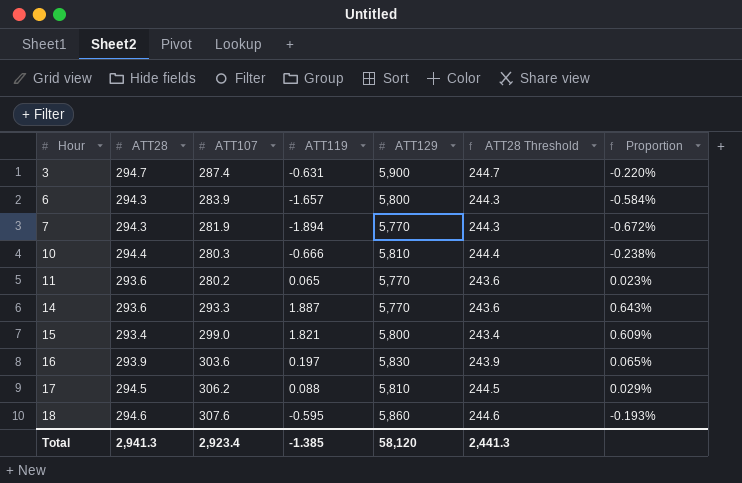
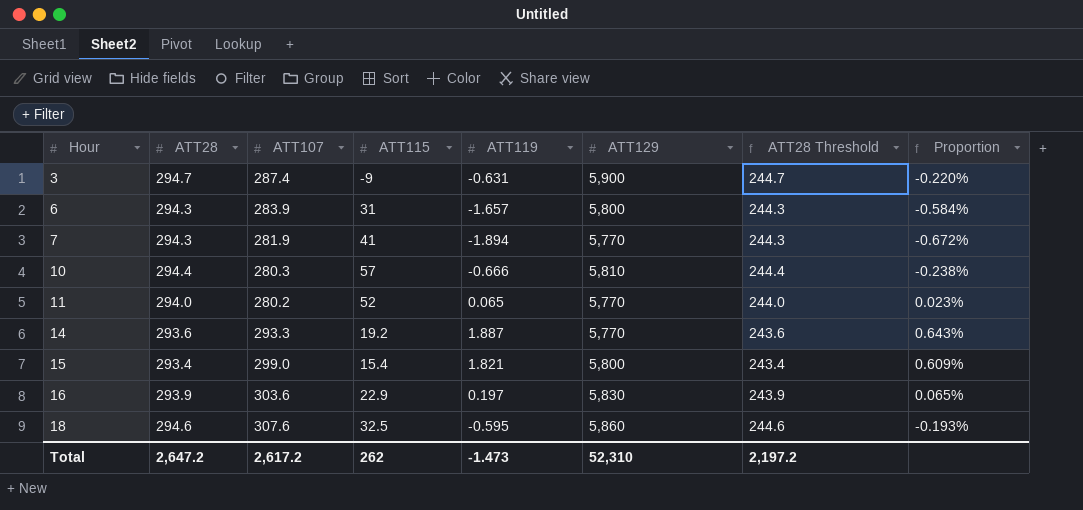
column ATT115 | position: none -> 4
row 17: 294.5 | 306.2 | 0.088 | 5,810 | 244.5 | 0.029% -> none
11 | ATT28: 293.6 -> 294.0
11 | ATT28 Threshold: 243.6 -> 244.0
Total | ATT28: 2,941.3 -> 2,647.2
Total | ATT107: 2,923.4 -> 2,617.2
Total | ATT119: -1.385 -> -1.473
Total | ATT129: 58,120 -> 52,310
Total | ATT28 Threshold: 2,441.3 -> 2,197.2

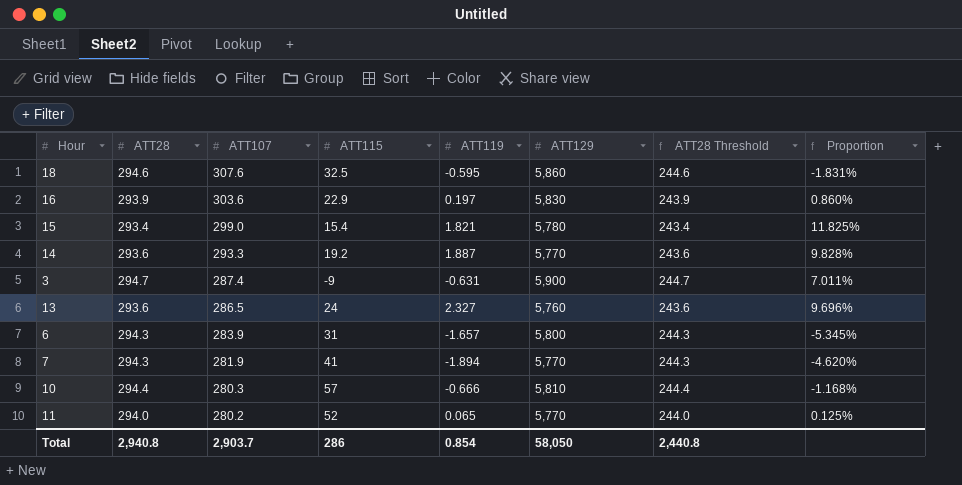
row order: Hour ascending -> ATT107 descending
column Proportion | formula: [ATT119] / [ATT107] -> [ATT119] / [ATT115]
15 | ATT129: 5,800 -> 5,780
row 13: none -> 293.6 | 286.5 | 24 | 2.327 | 5,760 | 243.6 | 9.696%
Total | ATT28: 2,647.2 -> 2,940.8
Total | ATT107: 2,617.2 -> 2,903.7
Total | ATT115: 262 -> 286
Total | ATT119: -1.473 -> 0.854
Total | ATT129: 52,310 -> 58,050
Total | ATT28 Threshold: 2,197.2 -> 2,440.8

